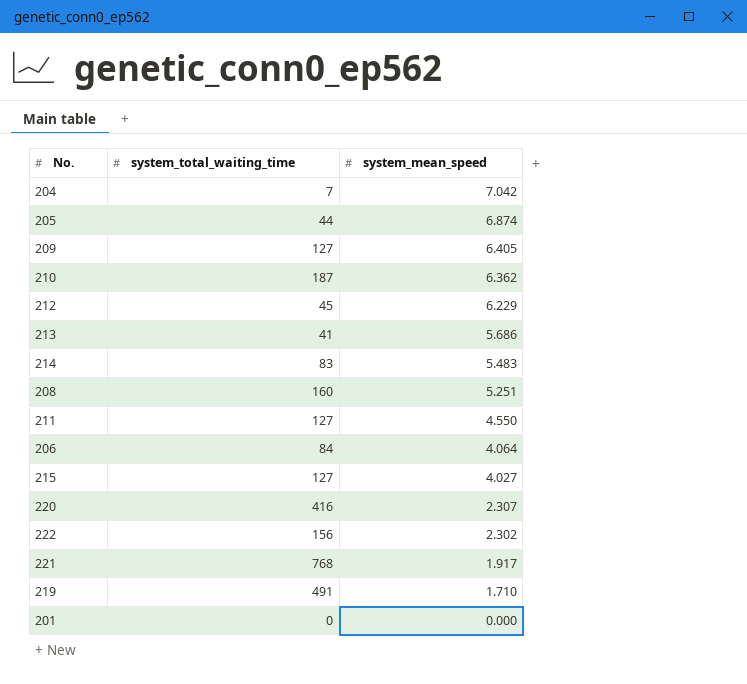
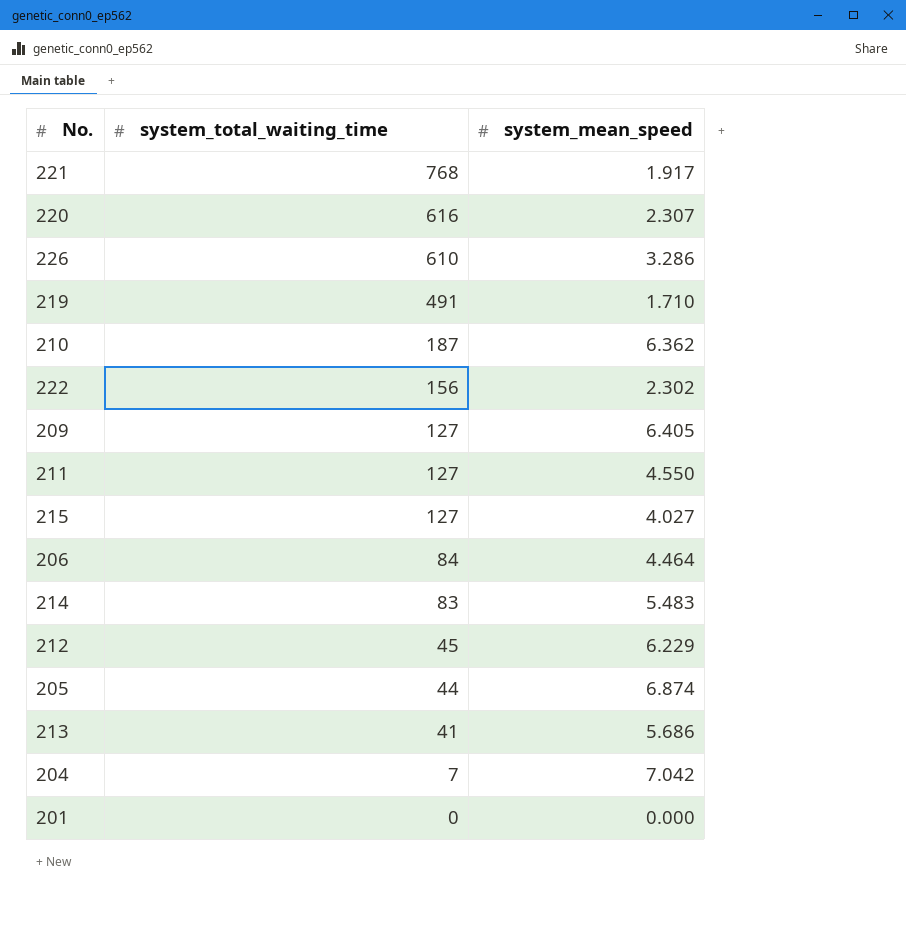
row order: system_mean_speed descending -> system_total_waiting_time descending
row 208: 160 | 5.251 -> none
220 | system_total_waiting_time: 416 -> 616
row 226: none -> 610 | 3.286
206 | system_mean_speed: 4.064 -> 4.464

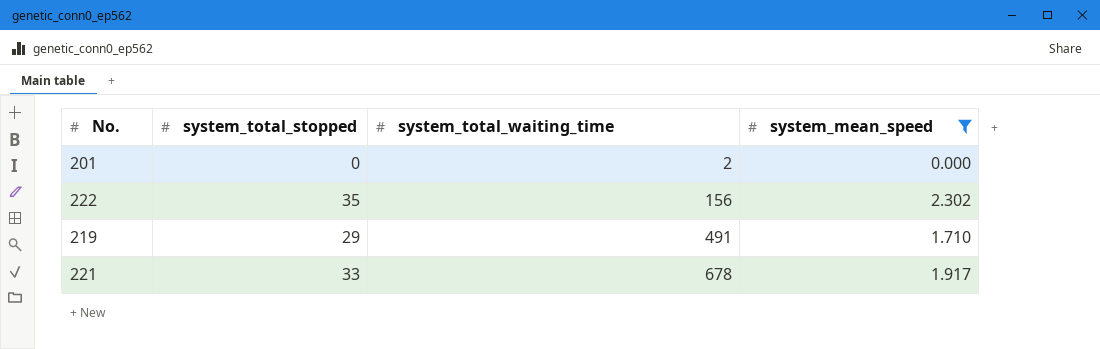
filter: none -> system_mean_speed <= 2.302
row order: system_total_waiting_time descending -> system_total_waiting_time ascending
column system_total_stopped | position: none -> 2
201 | system_total_waiting_time: 0 -> 2
221 | system_total_waiting_time: 768 -> 678

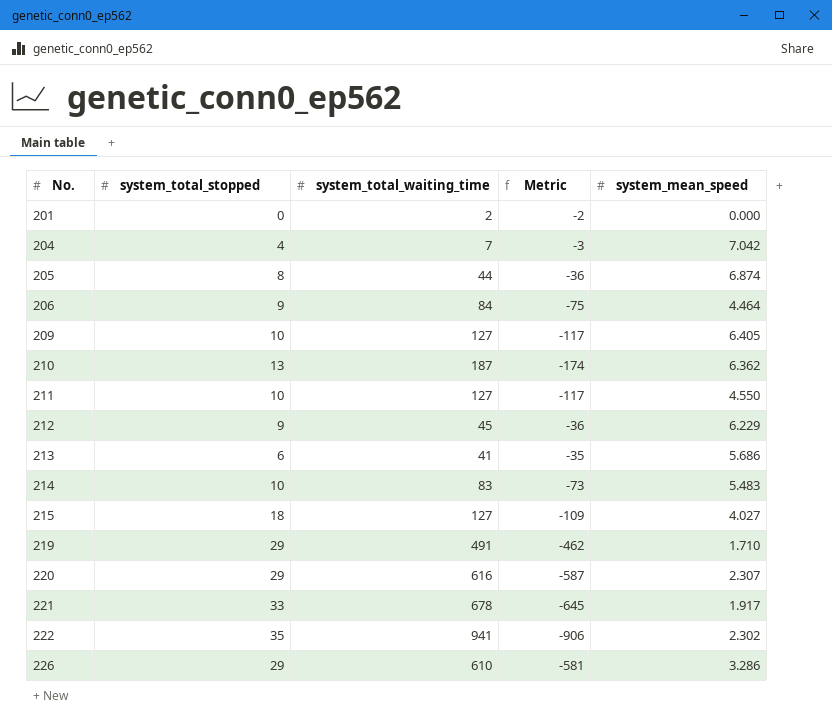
filter: system_mean_speed <= 2.302 -> none
row order: system_total_waiting_time ascending -> No. ascending
column Metric | formula: none -> [system_total_stopped] - [system_total_waiting_time]
222 | system_total_waiting_time: 156 -> 941

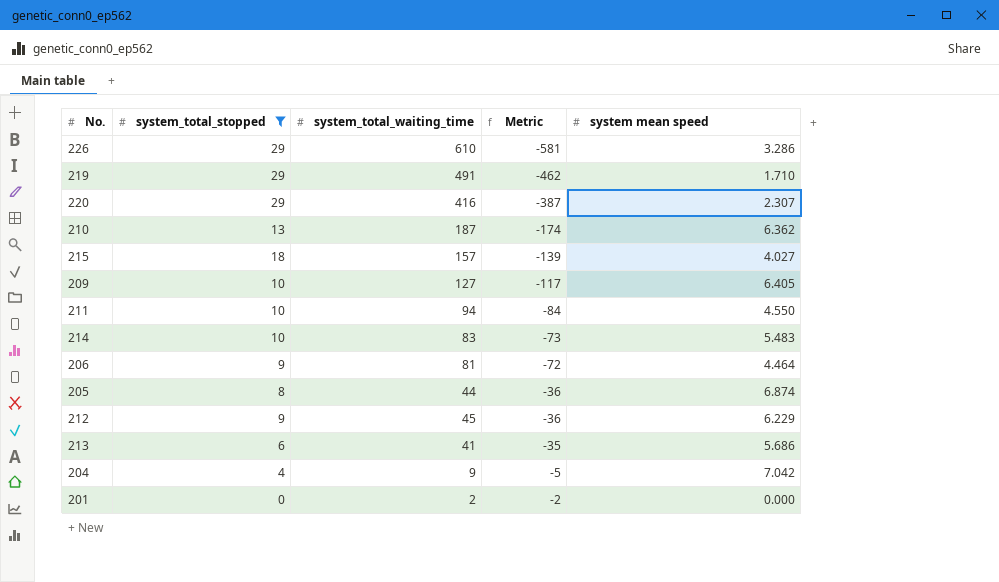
filter: none -> system_total_stopped <= 29
row order: No. ascending -> Metric ascending
column name: system_mean_speed -> system mean speed
220 | system_total_waiting_time: 616 -> 416
220 | Metric: -587 -> -387
215 | system_total_waiting_time: 127 -> 157
215 | Metric: -109 -> -139
211 | system_total_waiting_time: 127 -> 94
211 | Metric: -117 -> -84
206 | system_total_waiting_time: 84 -> 81
206 | Metric: -75 -> -72
204 | system_total_waiting_time: 7 -> 9
204 | Metric: -3 -> -5

